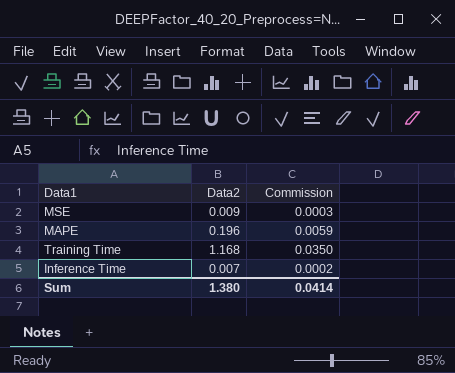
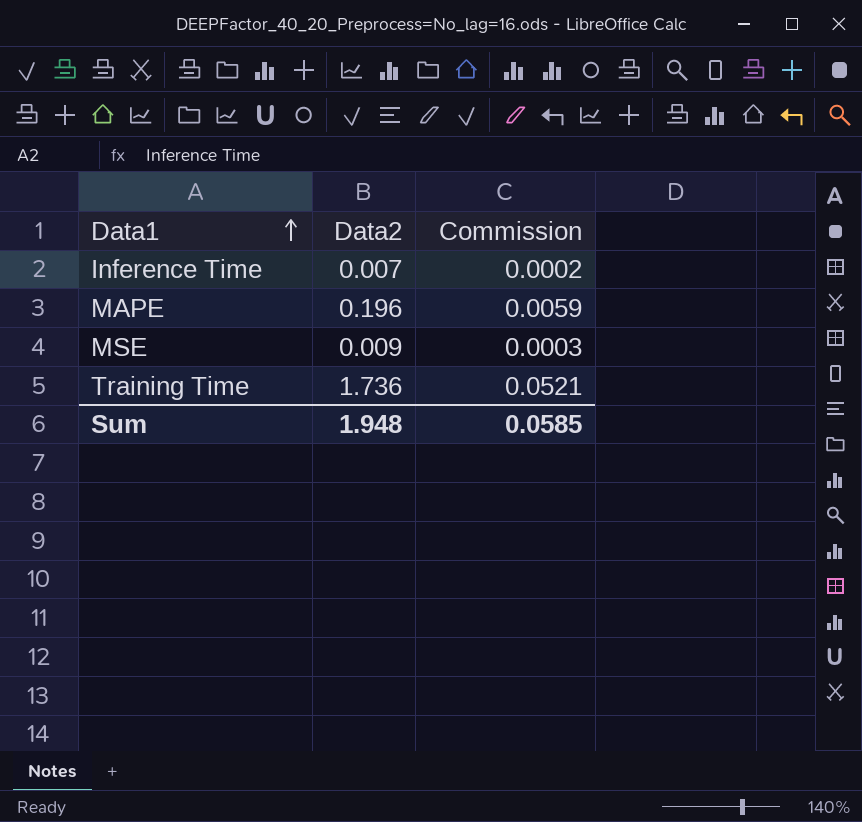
row order: none -> Data1 ascending
Training Time | Data2: 1.168 -> 1.736
Training Time | Commission: 0.0350 -> 0.0521
Sum | Data2: 1.380 -> 1.948
Sum | Commission: 0.0414 -> 0.0585

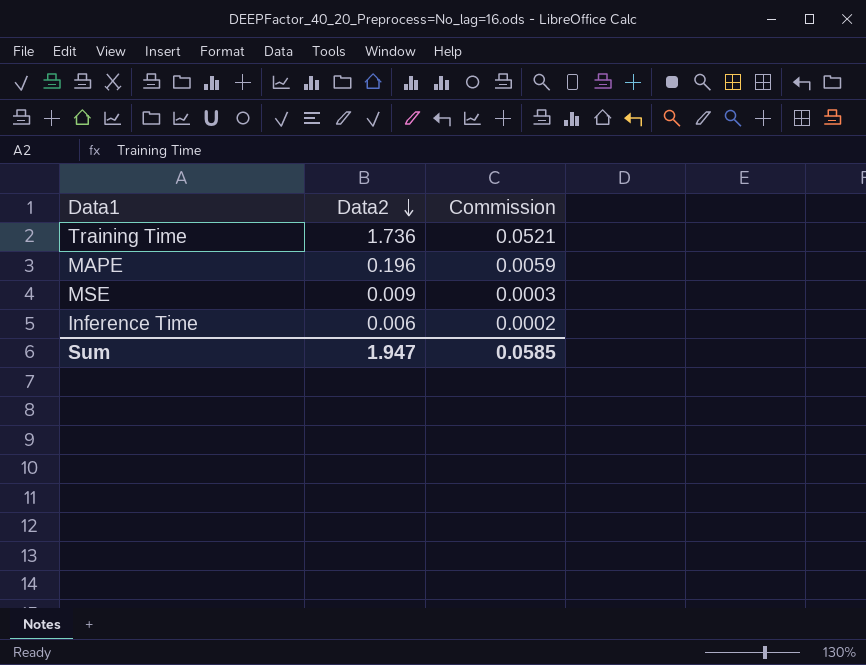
row order: Data1 ascending -> Data2 descending
Inference Time | Data2: 0.007 -> 0.006
Sum | Data2: 1.948 -> 1.947

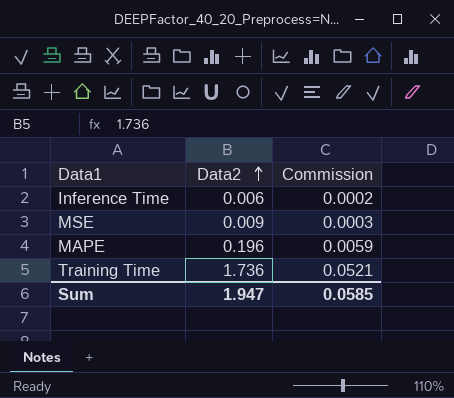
row order: Data2 descending -> Data2 ascending

